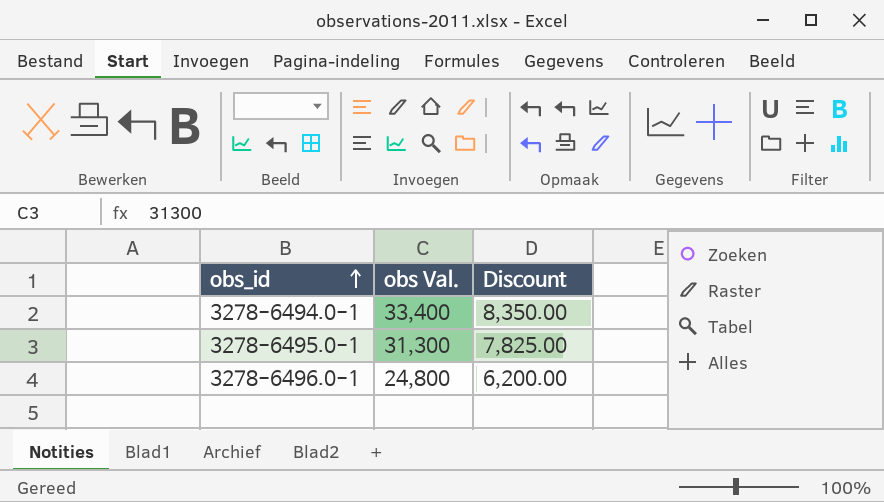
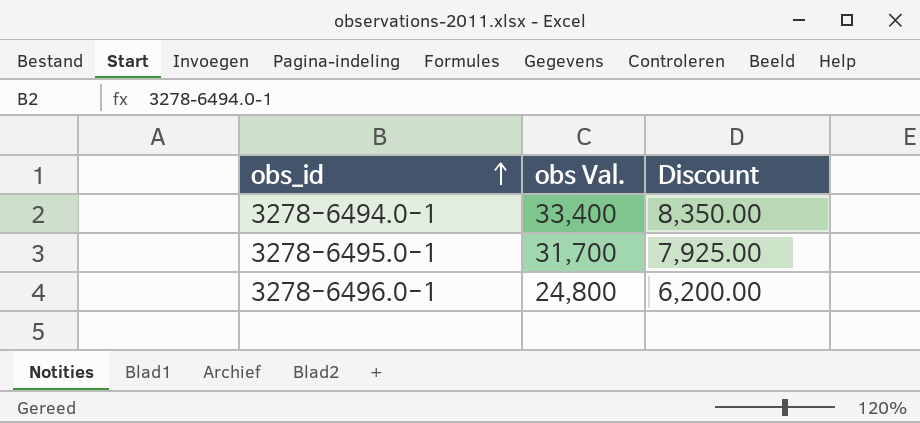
3278-6495.0-1 | obs Val.: 31,300 -> 31,700
3278-6495.0-1 | Discount: 7,825.00 -> 7,925.00

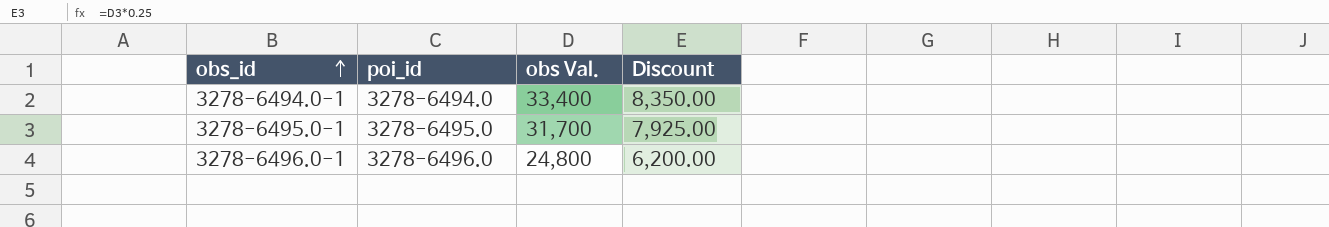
column poi_id | position: none -> 2

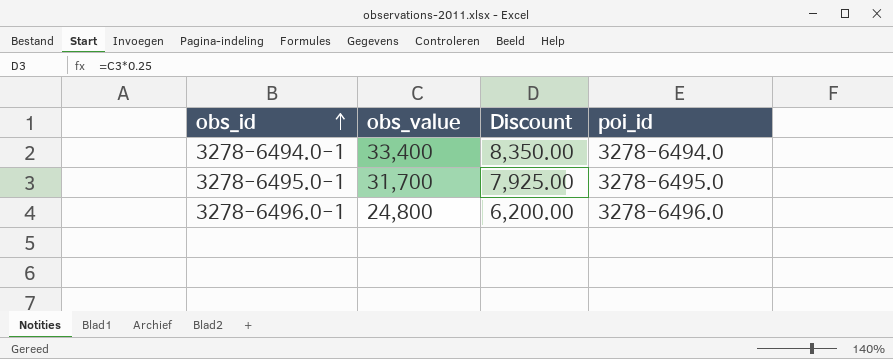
column name: obs Val. -> obs_value
column poi_id | position: 2 -> 4

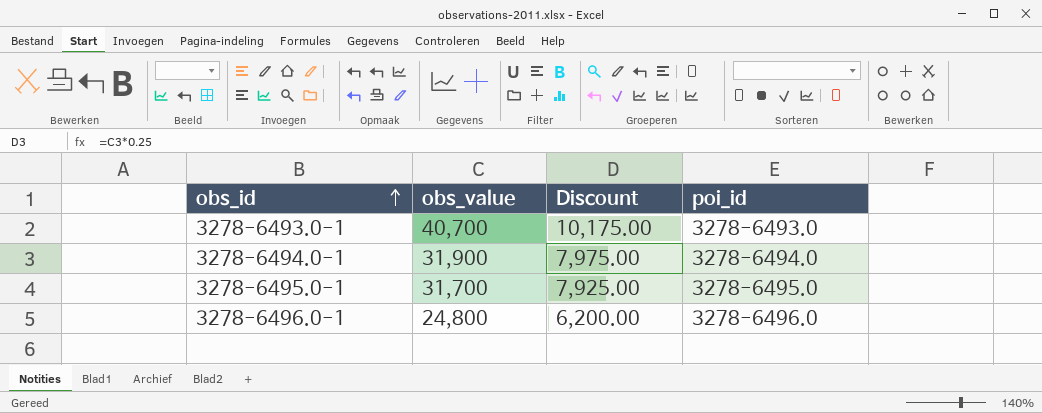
row 3278-6493.0-1: none -> 40,700 | 10,175.00 | 3278-6493.0
3278-6494.0-1 | obs_value: 33,400 -> 31,900
3278-6494.0-1 | Discount: 8,350.00 -> 7,975.00

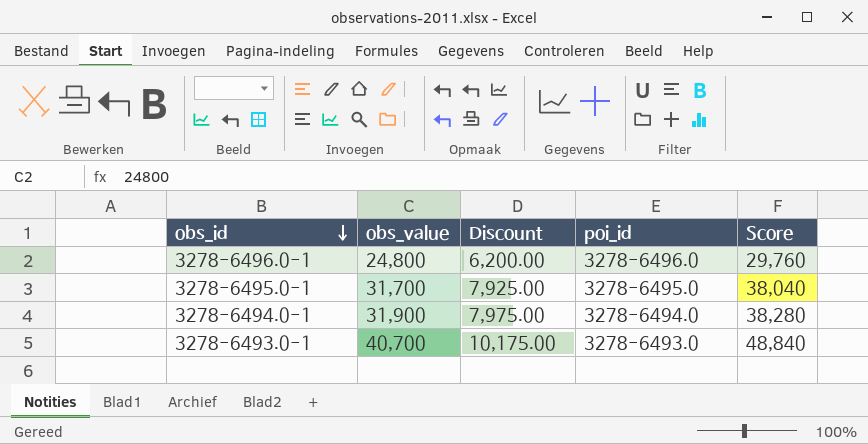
row order: obs_id ascending -> obs_id descending
column Score | formula: none -> [obs_value] * 1.2

